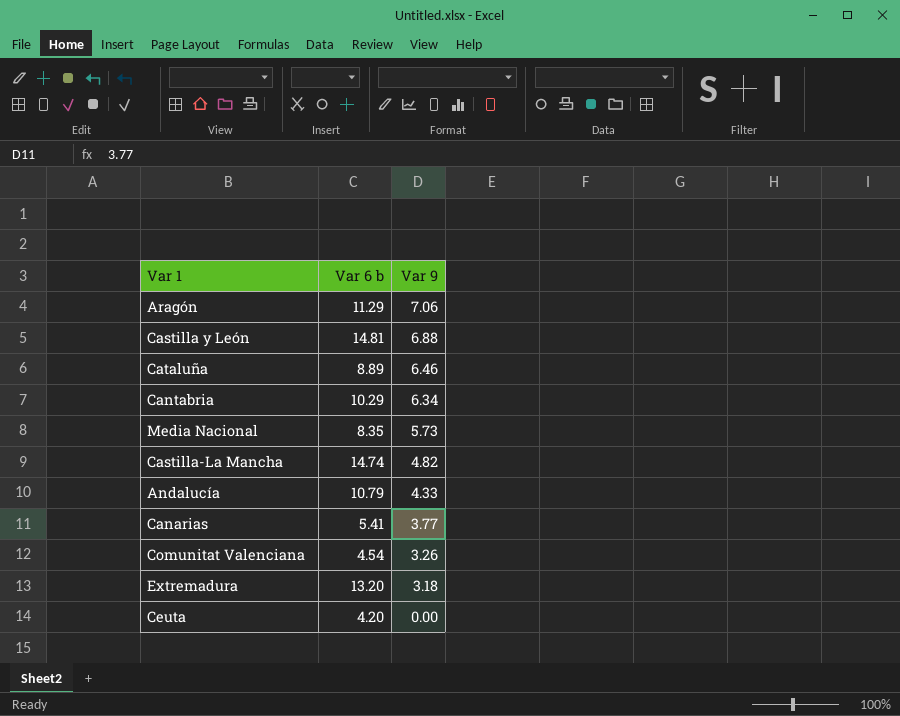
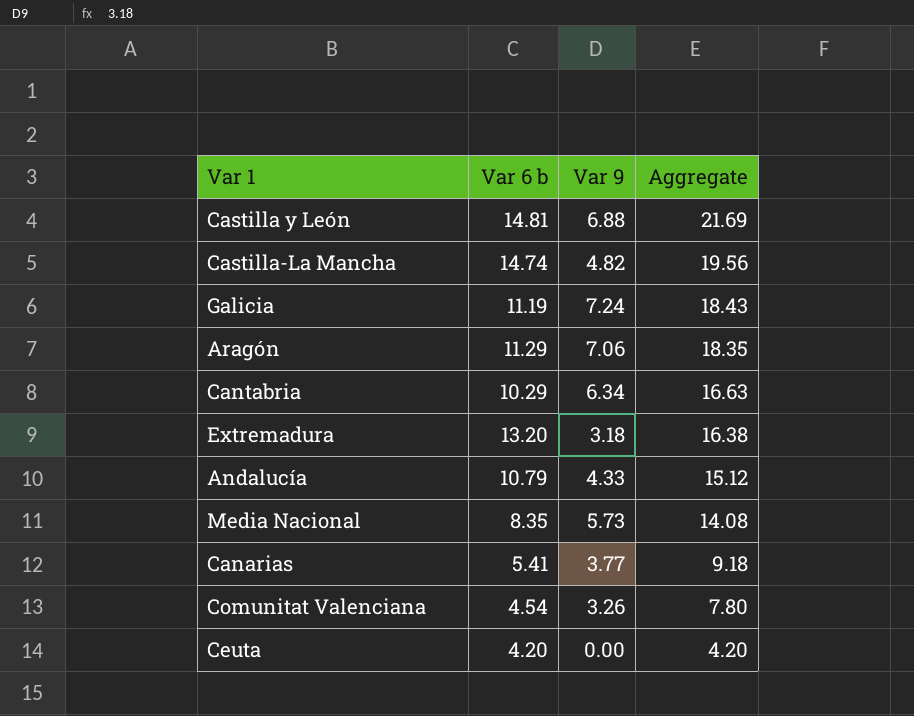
row order: Var 9 descending -> Aggregate descending
column Aggregate | formula: none -> [Var 6 b] + [Var 9]
row Cataluña: 8.89 | 6.46 -> none
row Galicia: none -> 11.19 | 7.24 | 18.43

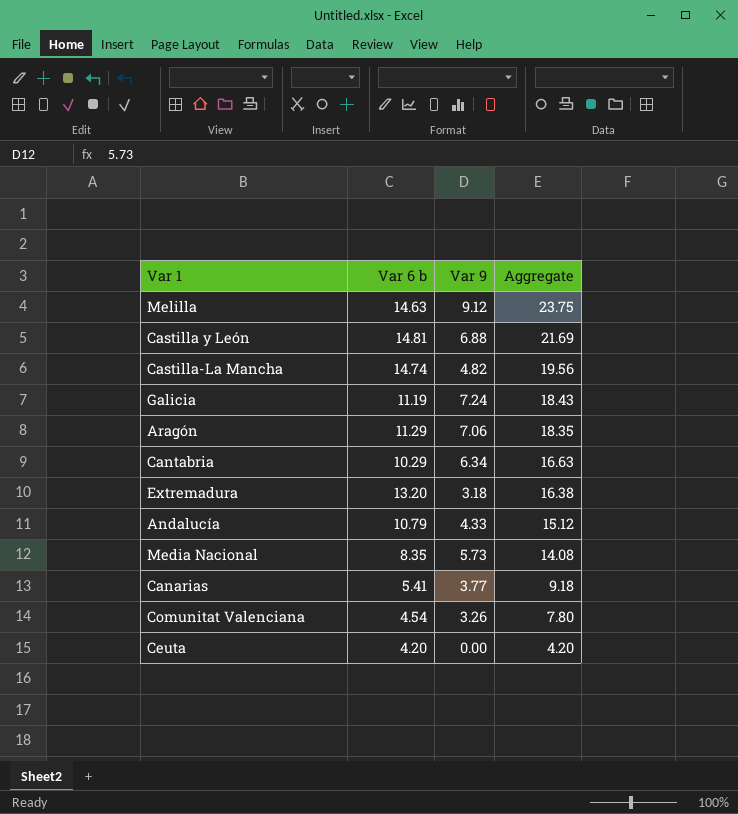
row Melilla: none -> 14.63 | 9.12 | 23.75

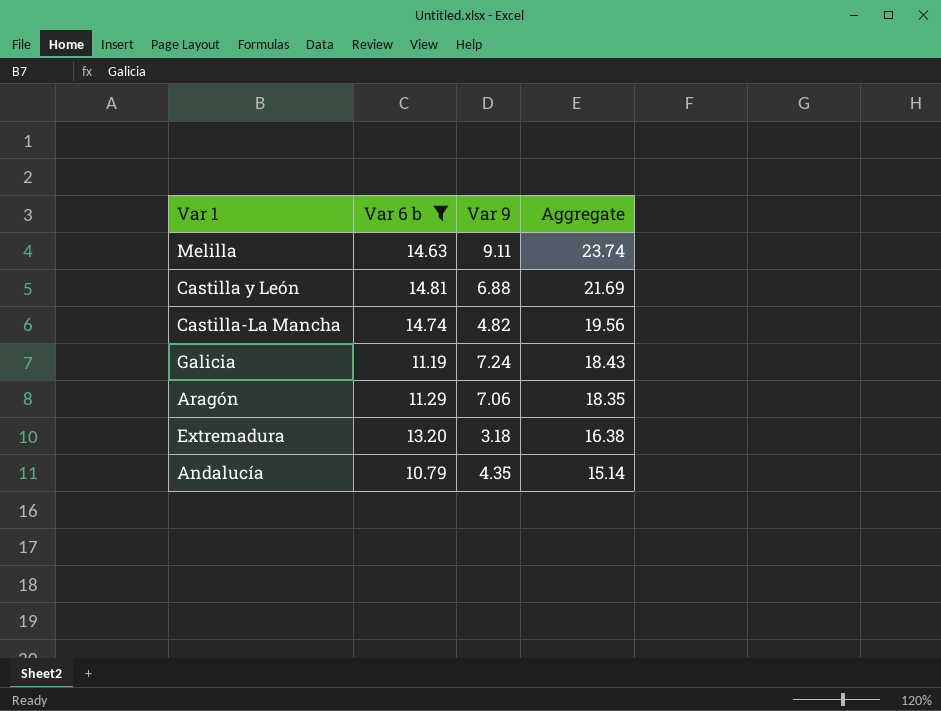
filter: none -> Var 6 b >= 10.79
Melilla | Var 9: 9.12 -> 9.11
Melilla | Aggregate: 23.75 -> 23.74
Andalucía | Var 9: 4.33 -> 4.35
Andalucía | Aggregate: 15.12 -> 15.14

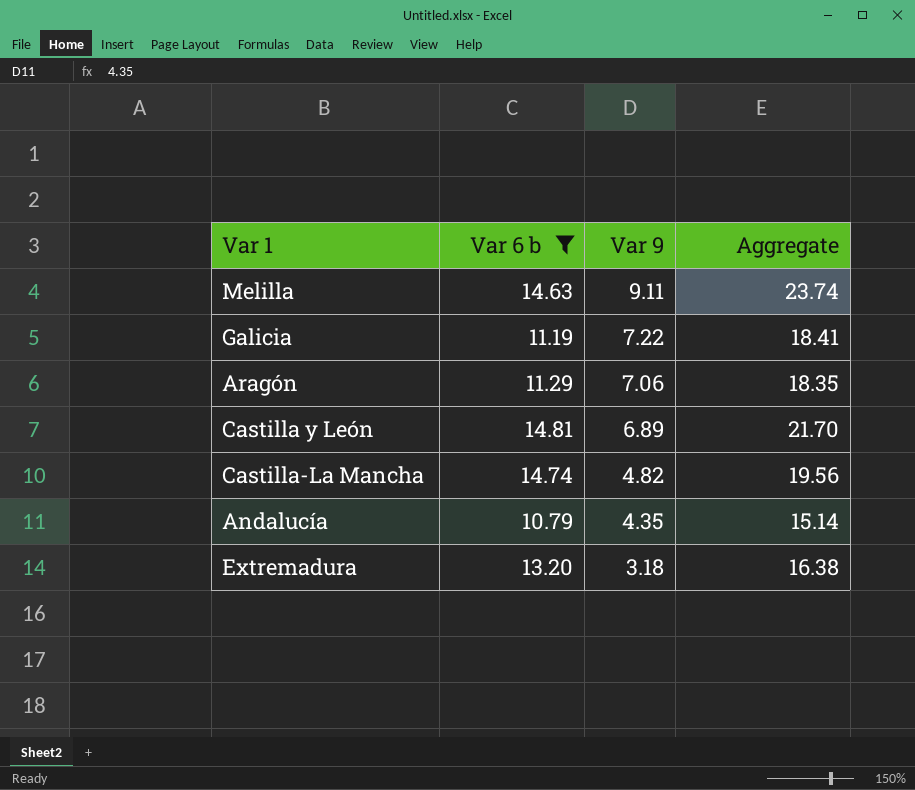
row order: Aggregate descending -> Var 9 descending
Galicia | Var 9: 7.24 -> 7.22
Galicia | Aggregate: 18.43 -> 18.41
Castilla y León | Var 9: 6.88 -> 6.89
Castilla y León | Aggregate: 21.69 -> 21.70

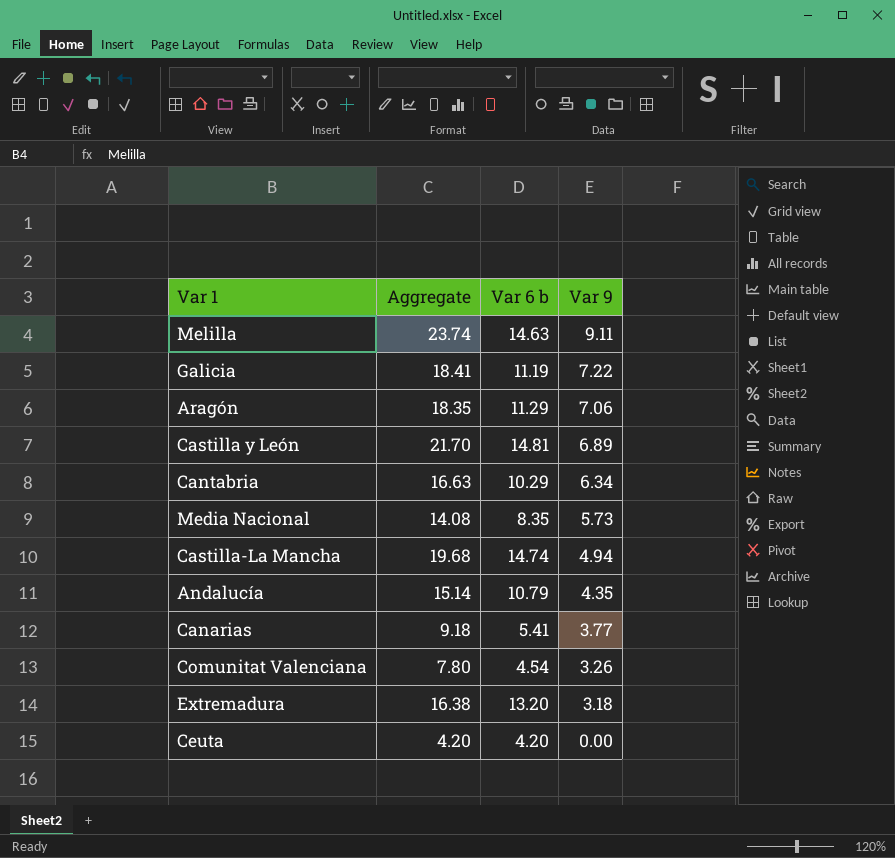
filter: Var 6 b >= 10.79 -> none
column Aggregate | position: 4 -> 2
Castilla-La Mancha | Aggregate: 19.56 -> 19.68
Castilla-La Mancha | Var 9: 4.82 -> 4.94

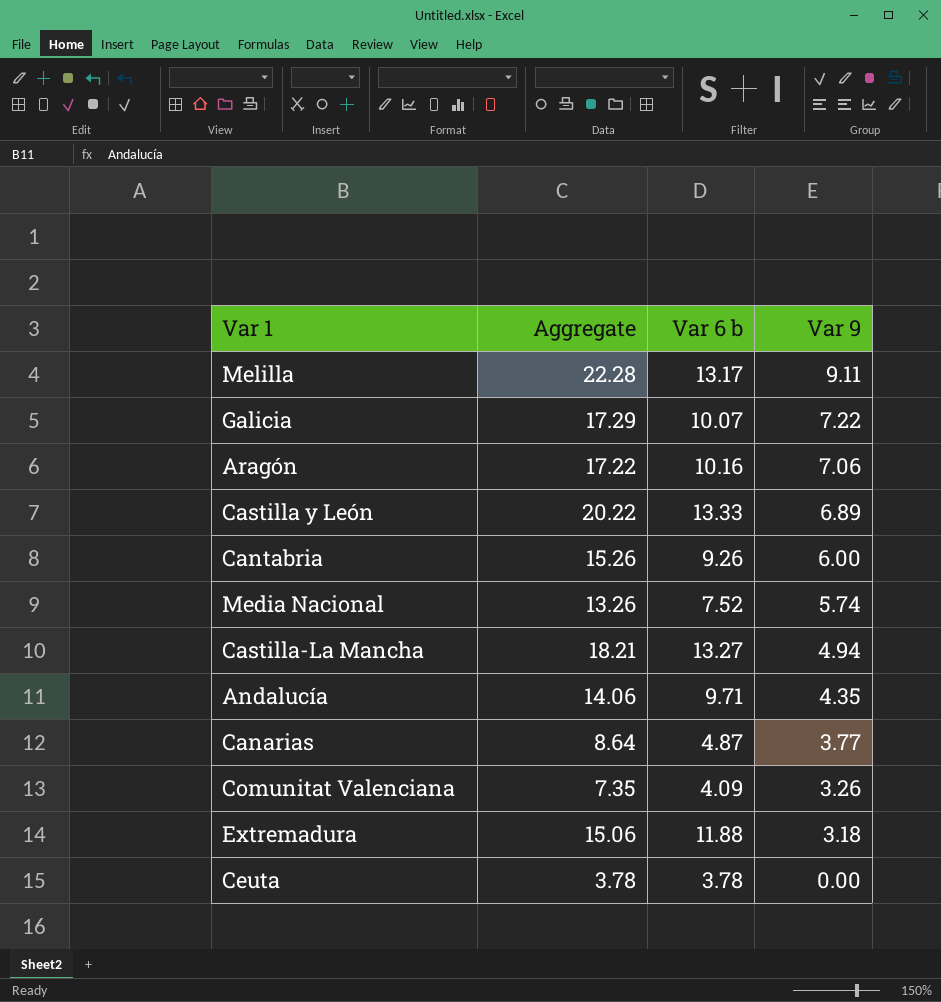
Melilla | Aggregate: 23.74 -> 22.28
Melilla | Var 6 b: 14.63 -> 13.17
Galicia | Aggregate: 18.41 -> 17.29
Galicia | Var 6 b: 11.19 -> 10.07
Aragón | Aggregate: 18.35 -> 17.22
Aragón | Var 6 b: 11.29 -> 10.16
Castilla y León | Aggregate: 21.70 -> 20.22
Castilla y León | Var 6 b: 14.81 -> 13.33
Cantabria | Aggregate: 16.63 -> 15.26
Cantabria | Var 6 b: 10.29 -> 9.26
Cantabria | Var 9: 6.34 -> 6.00
Media Nacional | Aggregate: 14.08 -> 13.26
Media Nacional | Var 6 b: 8.35 -> 7.52
Media Nacional | Var 9: 5.73 -> 5.74
Castilla-La Mancha | Aggregate: 19.68 -> 18.21
Castilla-La Mancha | Var 6 b: 14.74 -> 13.27
Andalucía | Aggregate: 15.14 -> 14.06
Andalucía | Var 6 b: 10.79 -> 9.71
Canarias | Aggregate: 9.18 -> 8.64
Canarias | Var 6 b: 5.41 -> 4.87
Comunitat Valenciana | Aggregate: 7.80 -> 7.35
Comunitat Valenciana | Var 6 b: 4.54 -> 4.09
Extremadura | Aggregate: 16.38 -> 15.06
Extremadura | Var 6 b: 13.20 -> 11.88
Ceuta | Aggregate: 4.20 -> 3.78
Ceuta | Var 6 b: 4.20 -> 3.78

